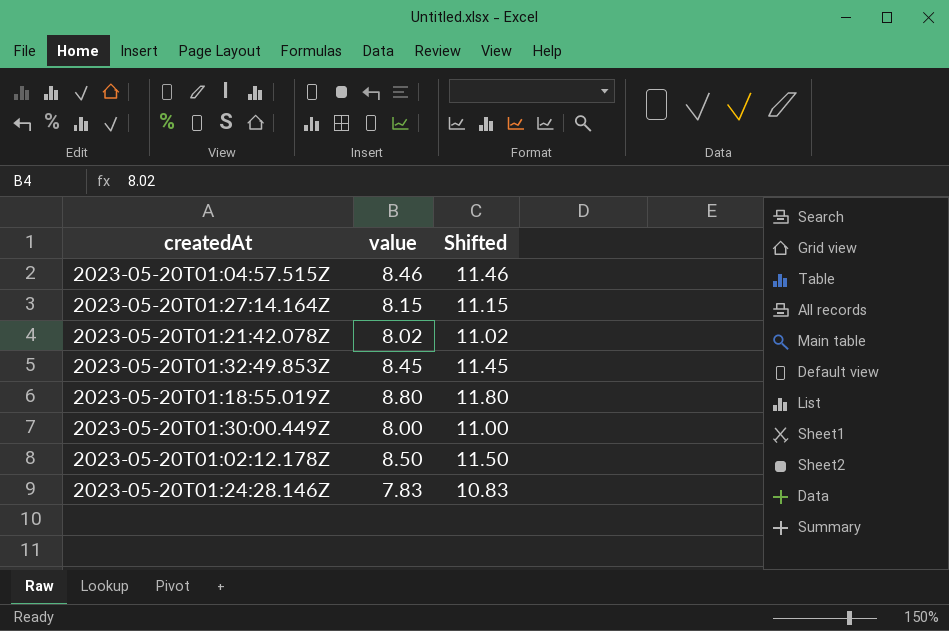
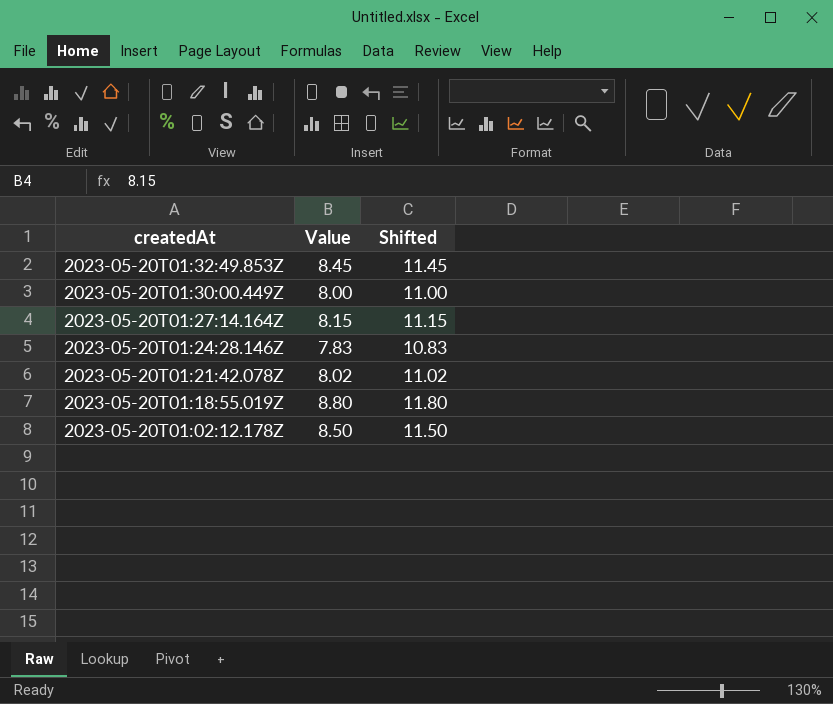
row order: none -> createdAt descending
column name: value -> Value
row 2023-05-20T01:04:57.515Z: 8.46 | 11.46 -> none

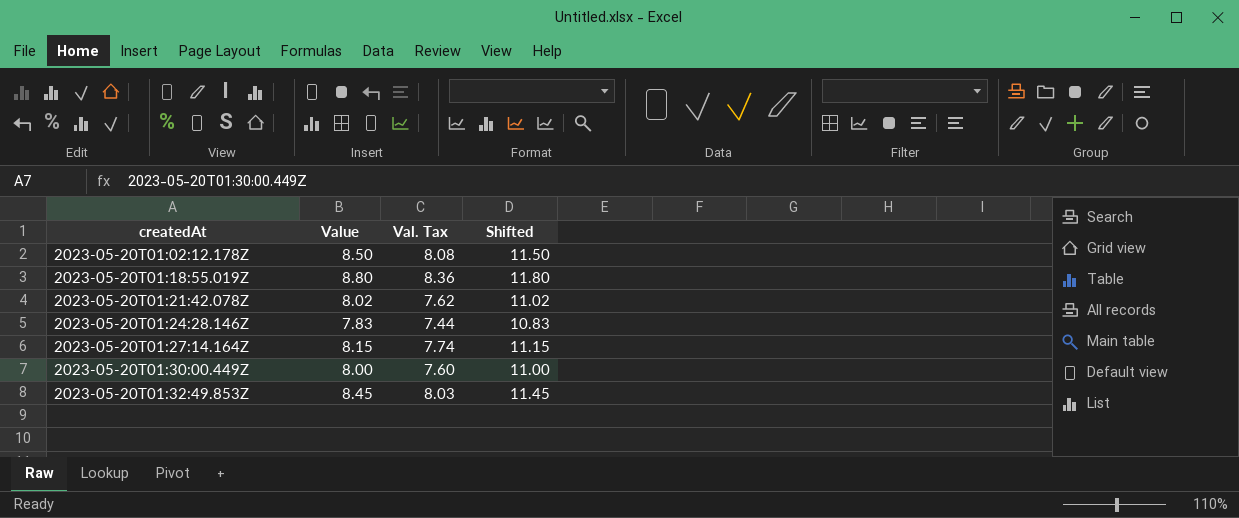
row order: createdAt descending -> createdAt ascending
column Val. Tax | formula: none -> [Value] * 0.95

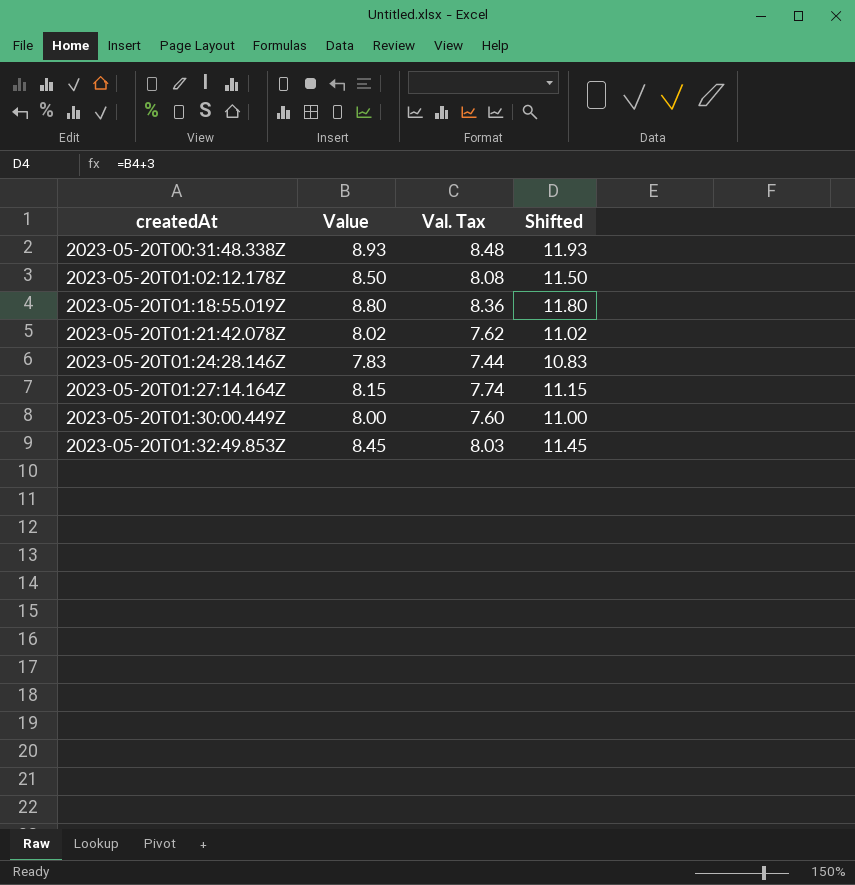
row 2023-05-20T00:31:48.338Z: none -> 8.93 | 8.48 | 11.93

